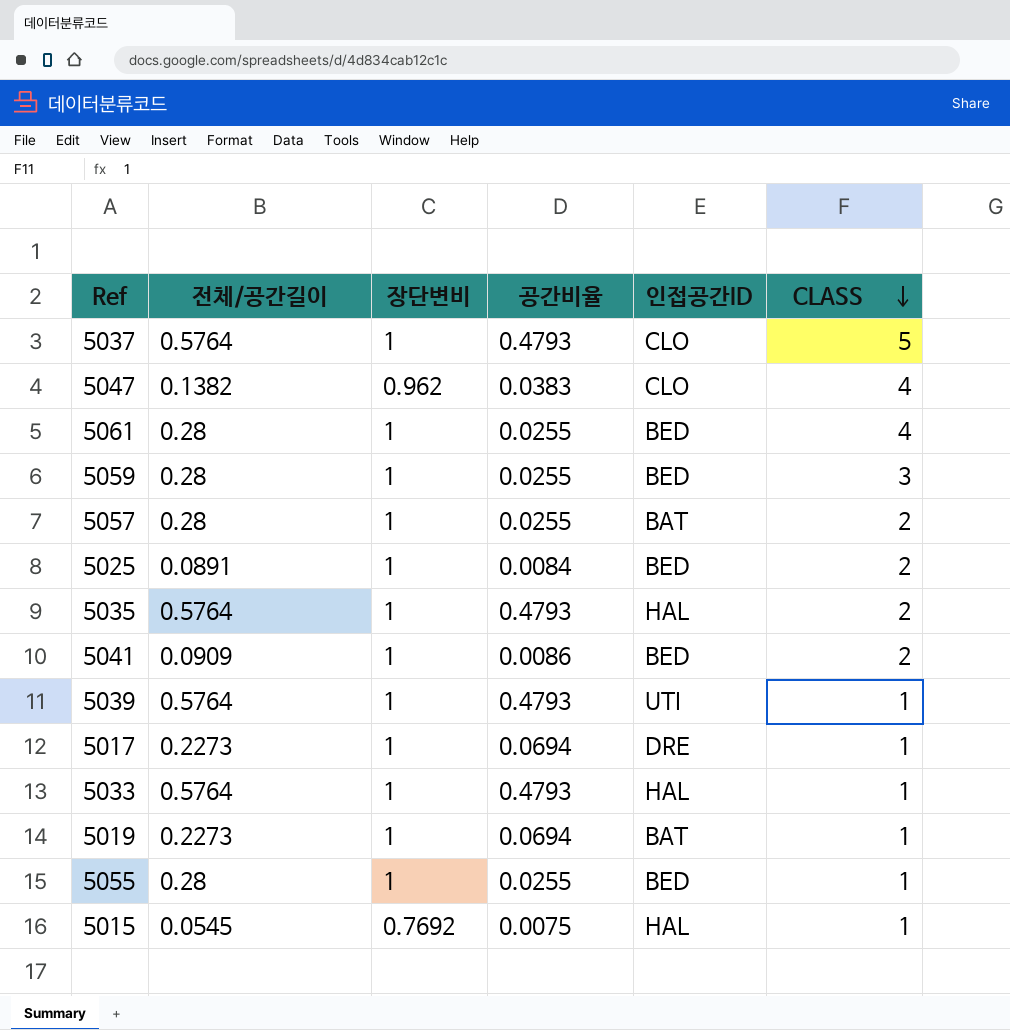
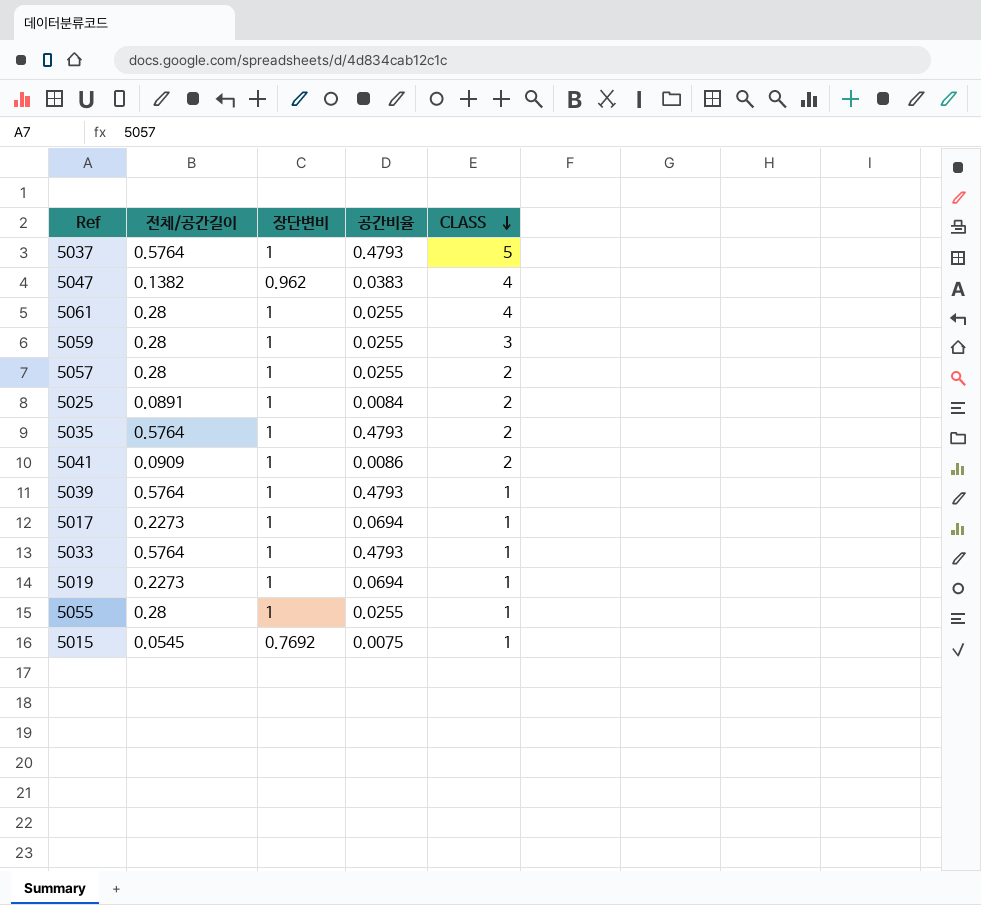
column 인접공간ID | position: 5 -> none

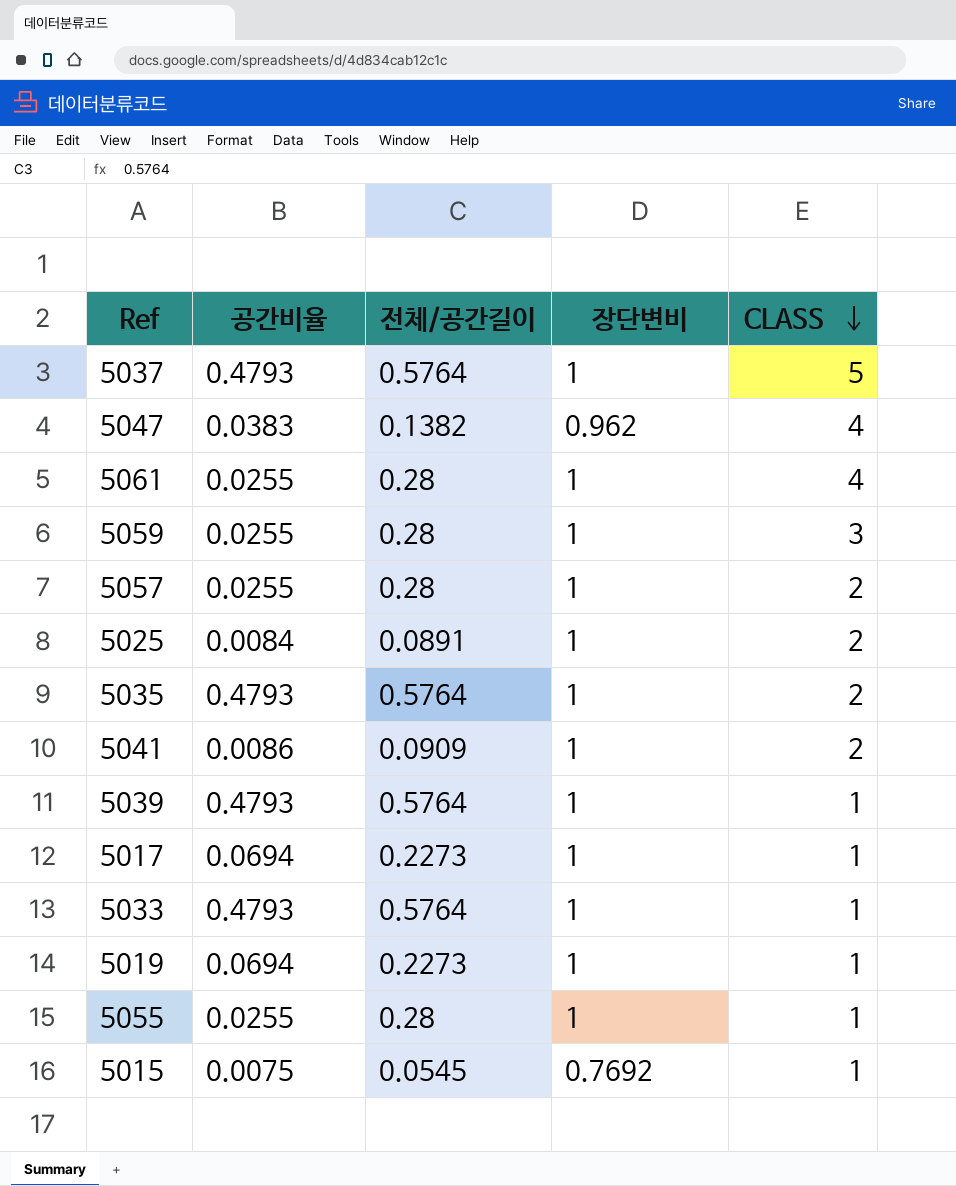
column 공간비율 | position: 4 -> 2

